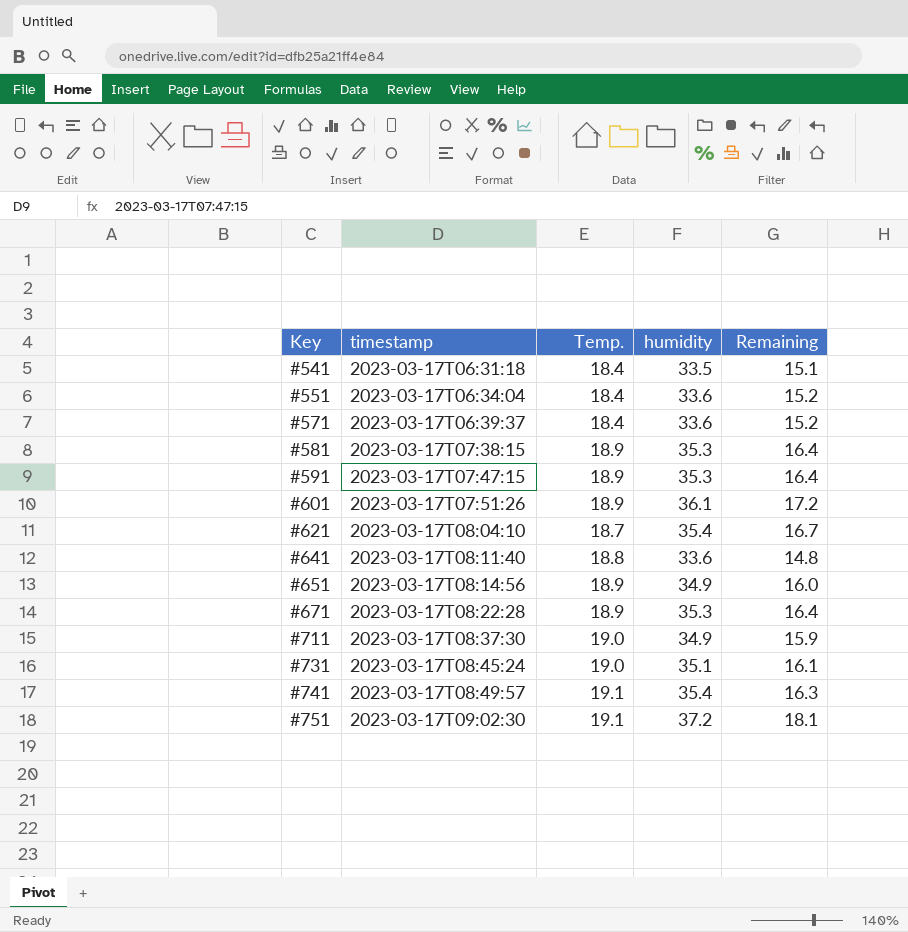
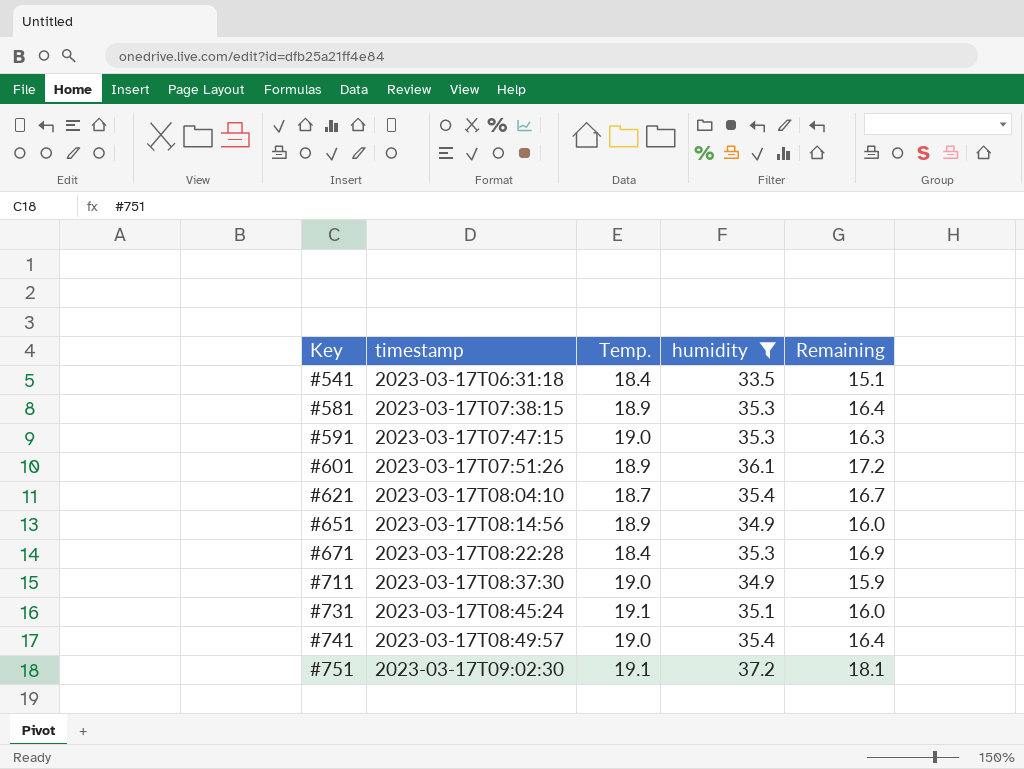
filter: none -> humidity != 33.6
#591 | Temp.: 18.9 -> 19.0
#591 | Remaining: 16.4 -> 16.3
#671 | Temp.: 18.9 -> 18.4
#671 | Remaining: 16.4 -> 16.9
#731 | Temp.: 19.0 -> 19.1
#731 | Remaining: 16.1 -> 16.0
#741 | Temp.: 19.1 -> 19.0
#741 | Remaining: 16.3 -> 16.4

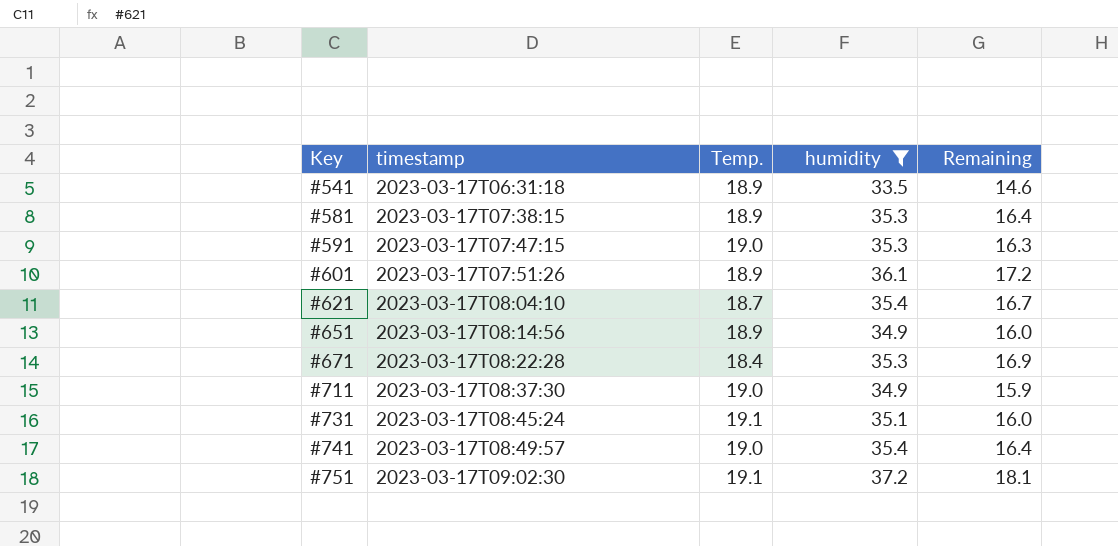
#541 | Temp.: 18.4 -> 18.9
#541 | Remaining: 15.1 -> 14.6

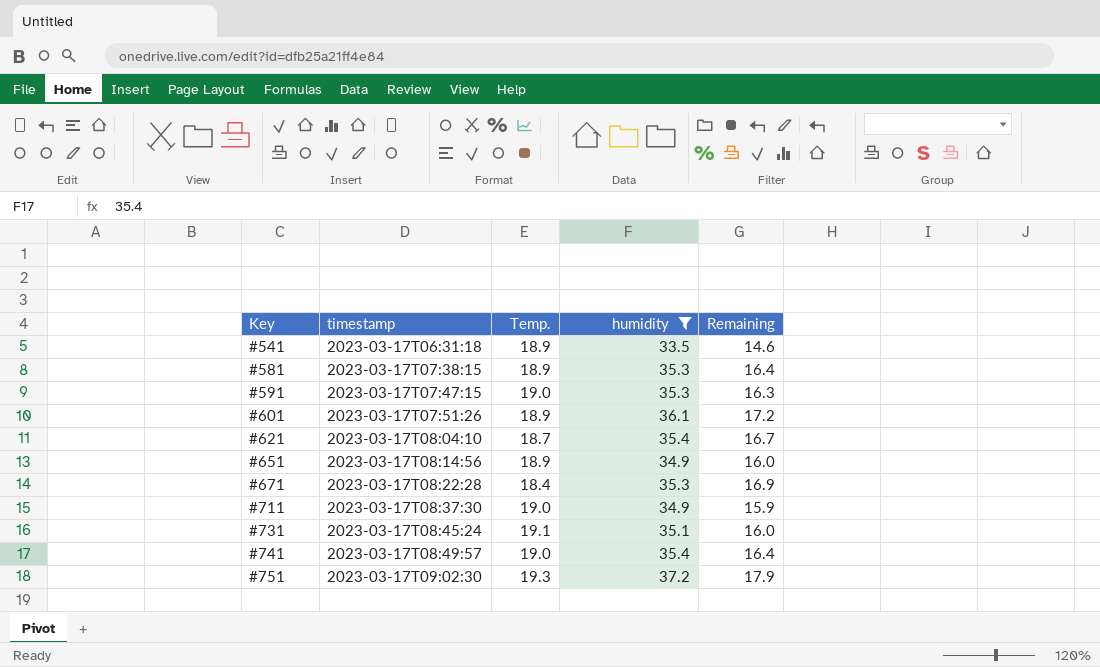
#751 | Temp.: 19.1 -> 19.3
#751 | Remaining: 18.1 -> 17.9

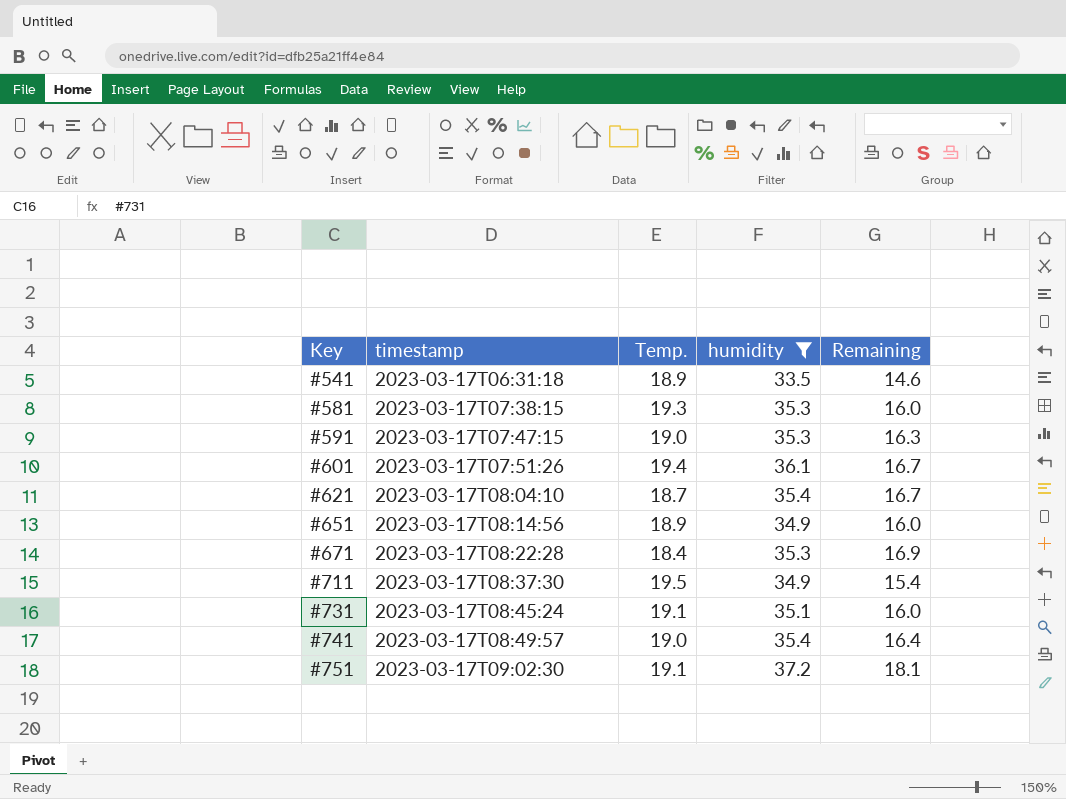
#581 | Temp.: 18.9 -> 19.3
#581 | Remaining: 16.4 -> 16.0
#601 | Temp.: 18.9 -> 19.4
#601 | Remaining: 17.2 -> 16.7
#711 | Temp.: 19.0 -> 19.5
#711 | Remaining: 15.9 -> 15.4
#751 | Temp.: 19.3 -> 19.1
#751 | Remaining: 17.9 -> 18.1

